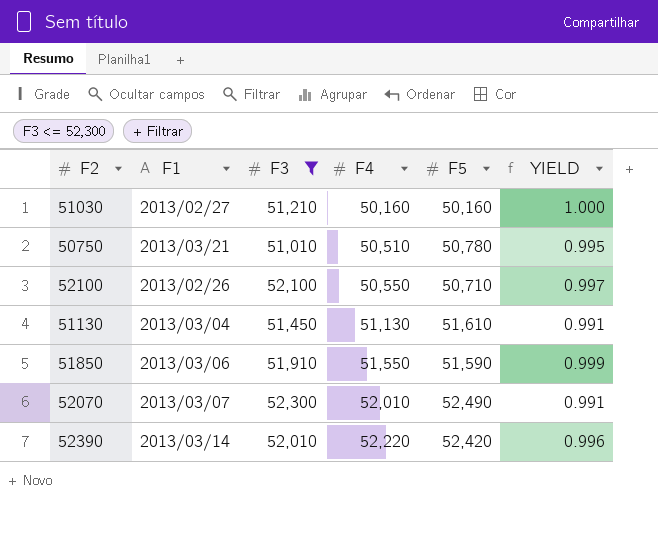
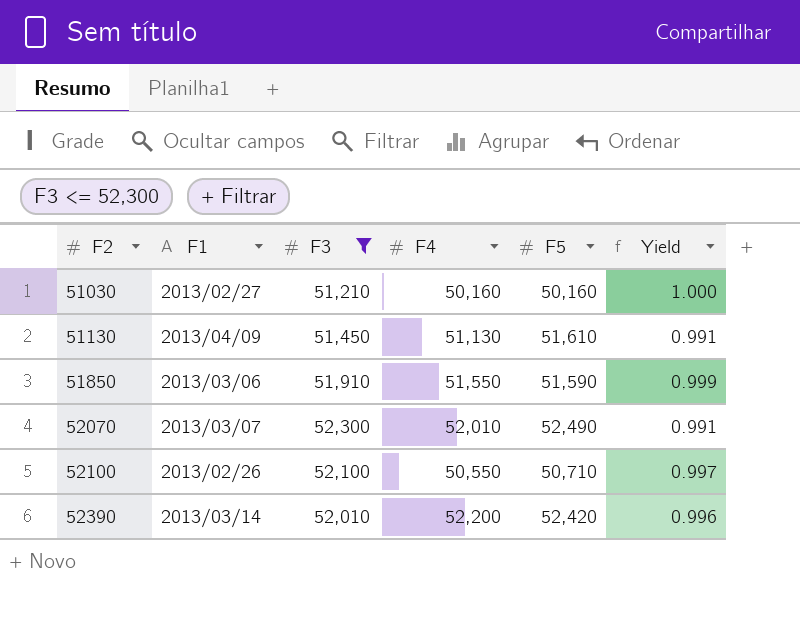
row order: F4 ascending -> F2 ascending
column name: YIELD -> Yield
row 50750: 2013/03/21 | 51,010 | 50,510 | 50,780 | 0.995 -> none
51130 | F1: 2013/03/04 -> 2013/04/09
52390 | F4: 52,220 -> 52,200

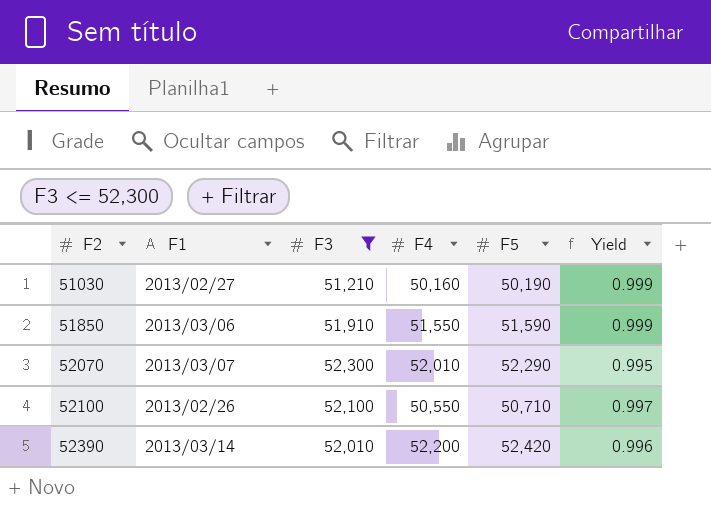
row 51130: 2013/04/09 | 51,450 | 51,130 | 51,610 | 0.991 -> none
51030 | F5: 50,160 -> 50,190
51030 | Yield: 1.000 -> 0.999
52070 | F5: 52,490 -> 52,290
52070 | Yield: 0.991 -> 0.995

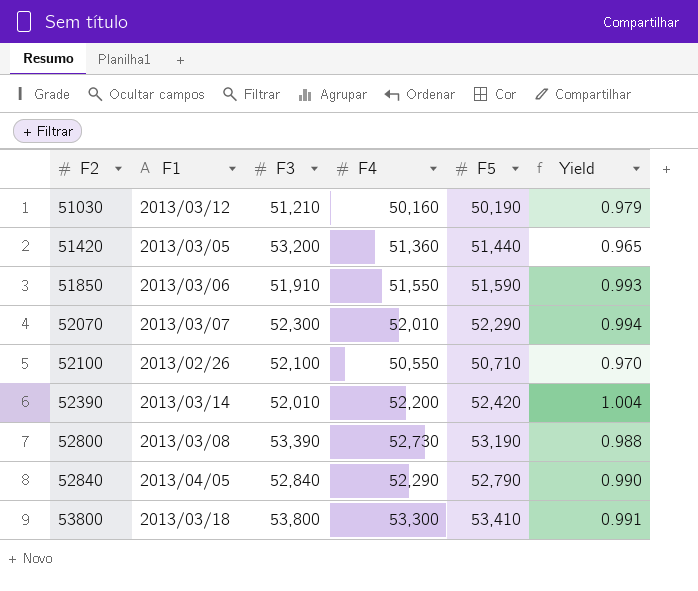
filter: F3 <= 52,300 -> none
column Yield | formula: [F4] / [F5] -> [F4] / [F3]
51030 | F1: 2013/02/27 -> 2013/03/12

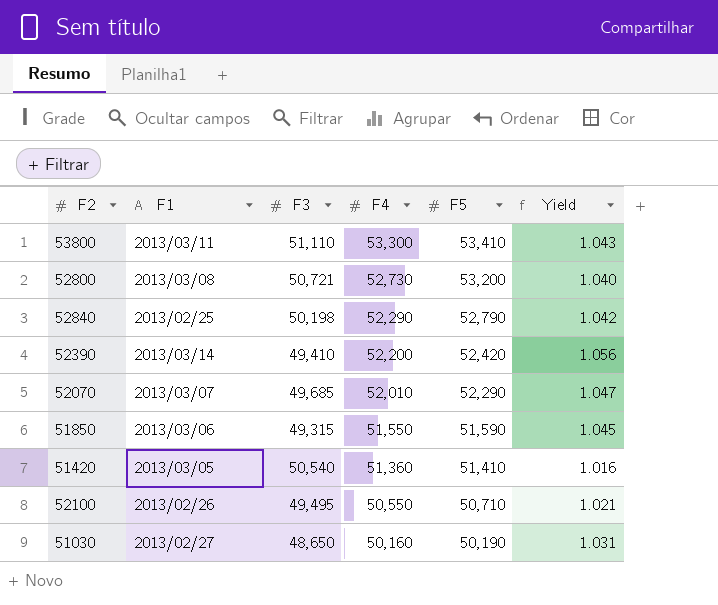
row order: F2 ascending -> F4 descending
53800 | F1: 2013/03/18 -> 2013/03/11
53800 | F3: 53,800 -> 51,110
53800 | Yield: 0.991 -> 1.043
52800 | F3: 53,390 -> 50,721
52800 | F5: 53,190 -> 53,200
52800 | Yield: 0.988 -> 1.040
52840 | F1: 2013/04/05 -> 2013/02/25
52840 | F3: 52,840 -> 50,198
52840 | Yield: 0.990 -> 1.042
52390 | F3: 52,010 -> 49,410
52390 | Yield: 1.004 -> 1.056
52070 | F3: 52,300 -> 49,685
52070 | Yield: 0.994 -> 1.047
51850 | F3: 51,910 -> 49,315
51850 | Yield: 0.993 -> 1.045
51420 | F3: 53,200 -> 50,540
51420 | F5: 51,440 -> 51,410
51420 | Yield: 0.965 -> 1.016
52100 | F3: 52,100 -> 49,495
52100 | Yield: 0.970 -> 1.021
51030 | F1: 2013/03/12 -> 2013/02/27
51030 | F3: 51,210 -> 48,650
51030 | Yield: 0.979 -> 1.031

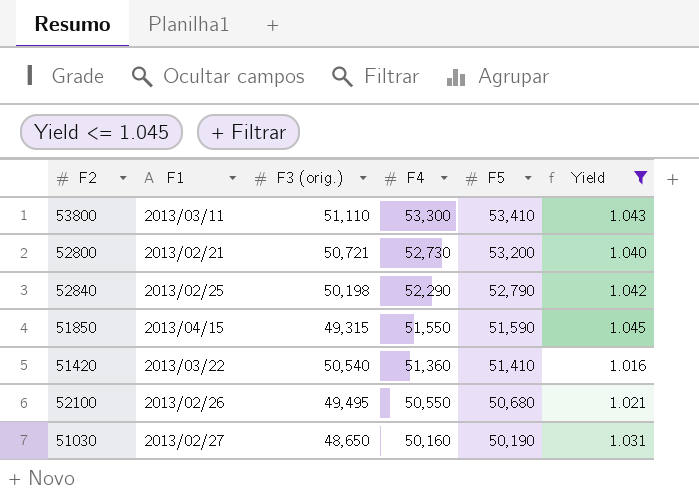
filter: none -> Yield <= 1.045
column name: F3 -> F3 (orig.)
52800 | F1: 2013/03/08 -> 2013/02/21
51850 | F1: 2013/03/06 -> 2013/04/15
51420 | F1: 2013/03/05 -> 2013/03/22
52100 | F5: 50,710 -> 50,680

